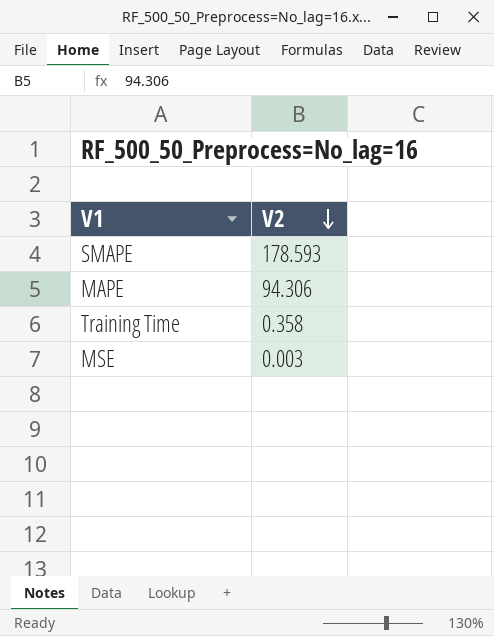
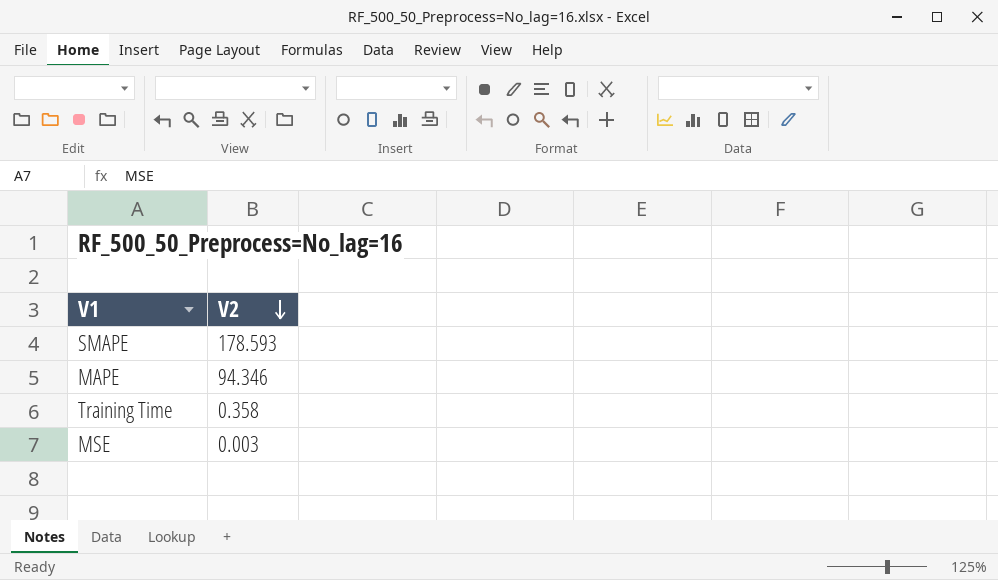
MAPE | V2: 94.306 -> 94.346

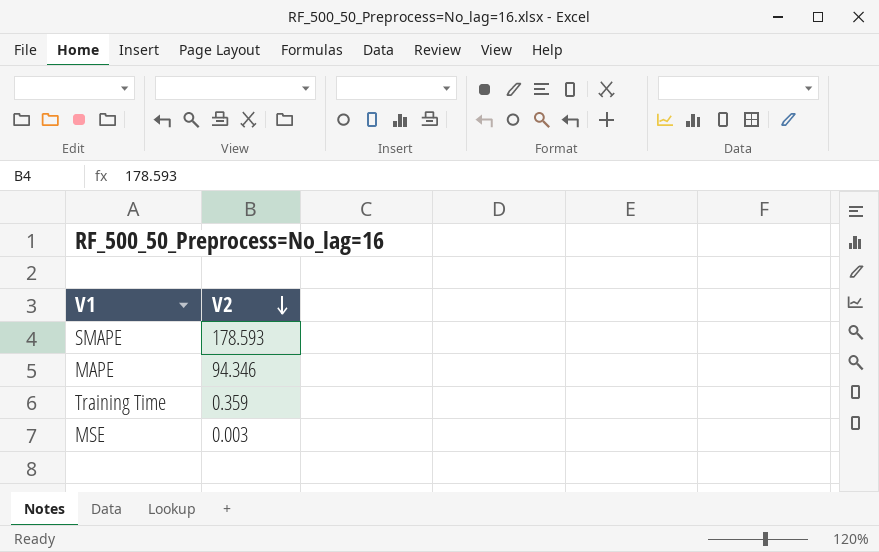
Training Time | V2: 0.358 -> 0.359

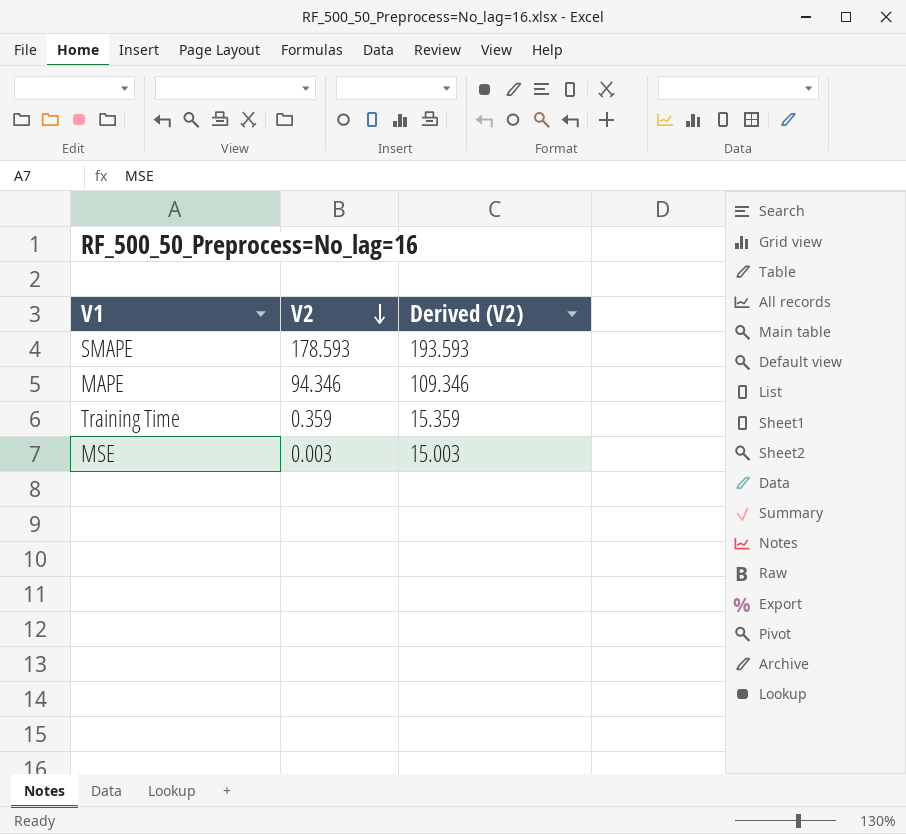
column Derived (V2) | formula: none -> [V2] + 15

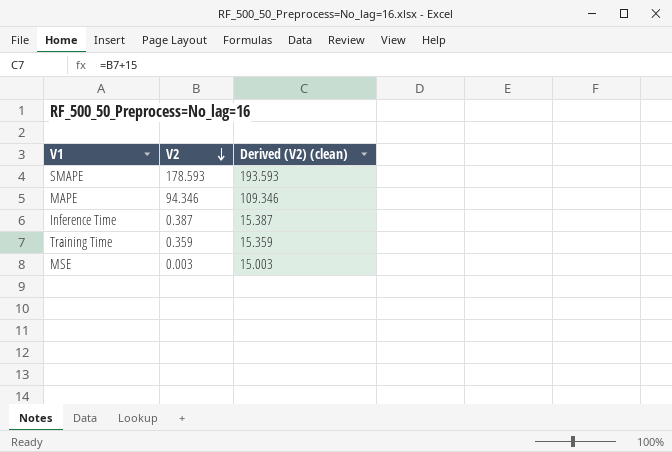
column name: Derived (V2) -> Derived (V2) (clean)
row Inference Time: none -> 0.387 | 15.387

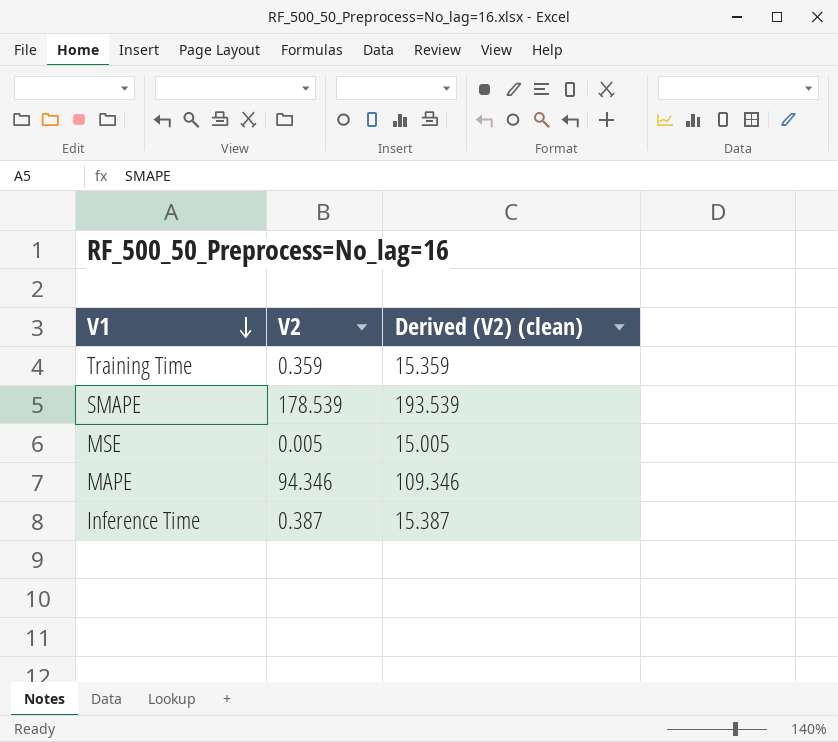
row order: V2 descending -> V1 descending
SMAPE | V2: 178.593 -> 178.539
SMAPE | Derived (V2) (clean): 193.593 -> 193.539
MSE | V2: 0.003 -> 0.005
MSE | Derived (V2) (clean): 15.003 -> 15.005

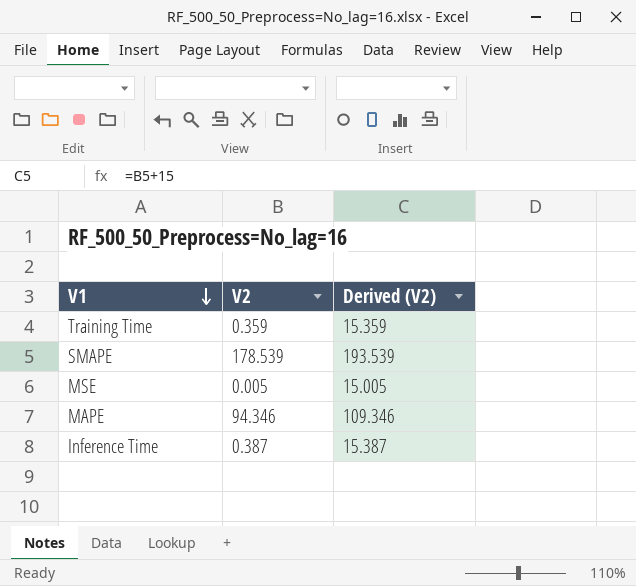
column name: Derived (V2) (clean) -> Derived (V2)

